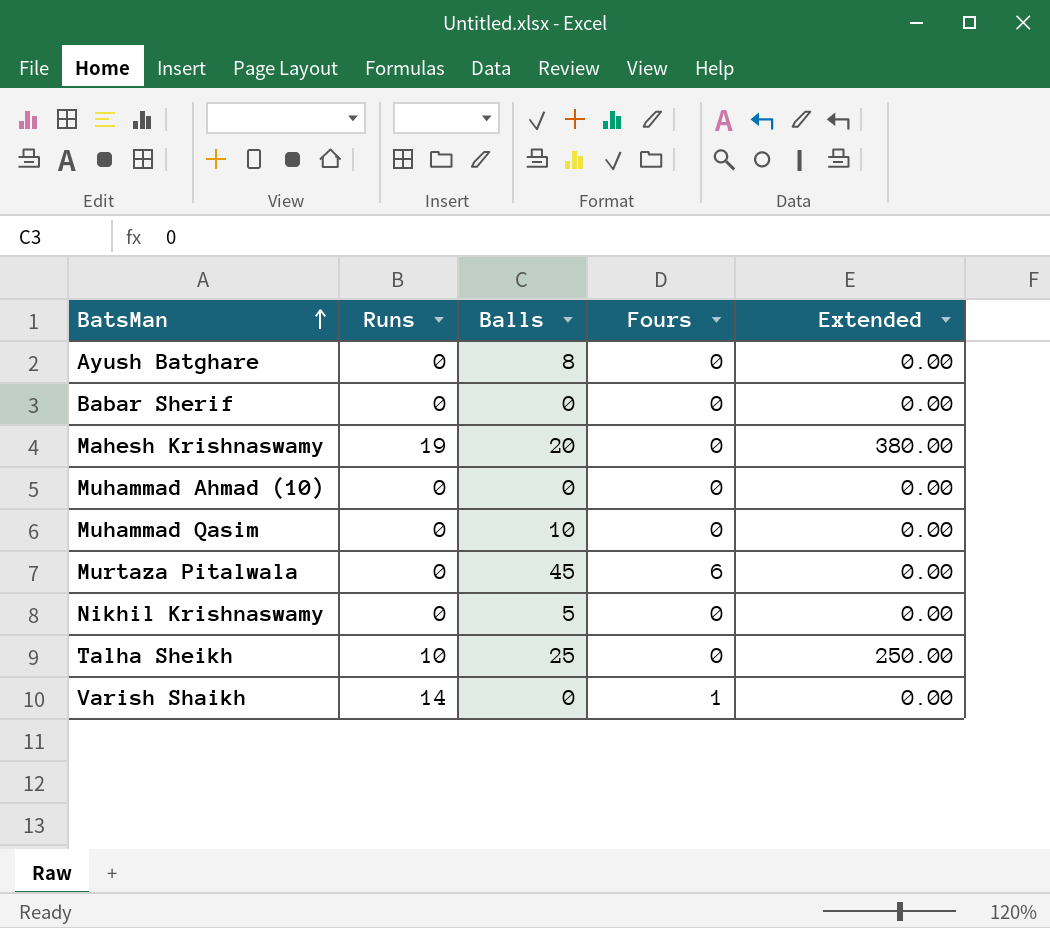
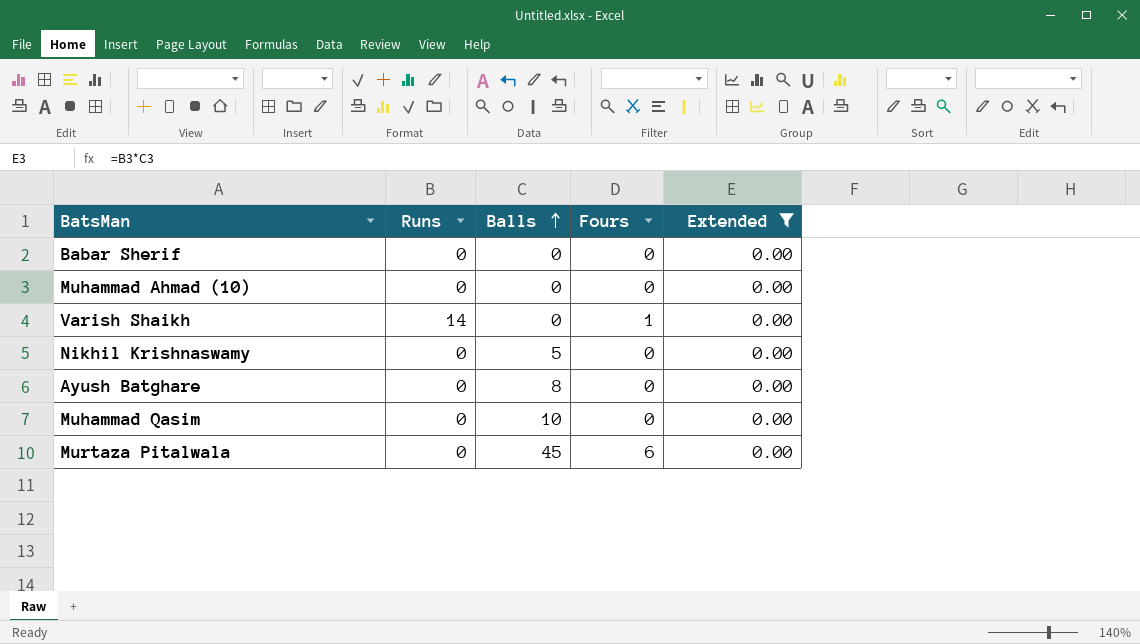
filter: none -> Extended = 0.00
row order: BatsMan ascending -> Balls ascending

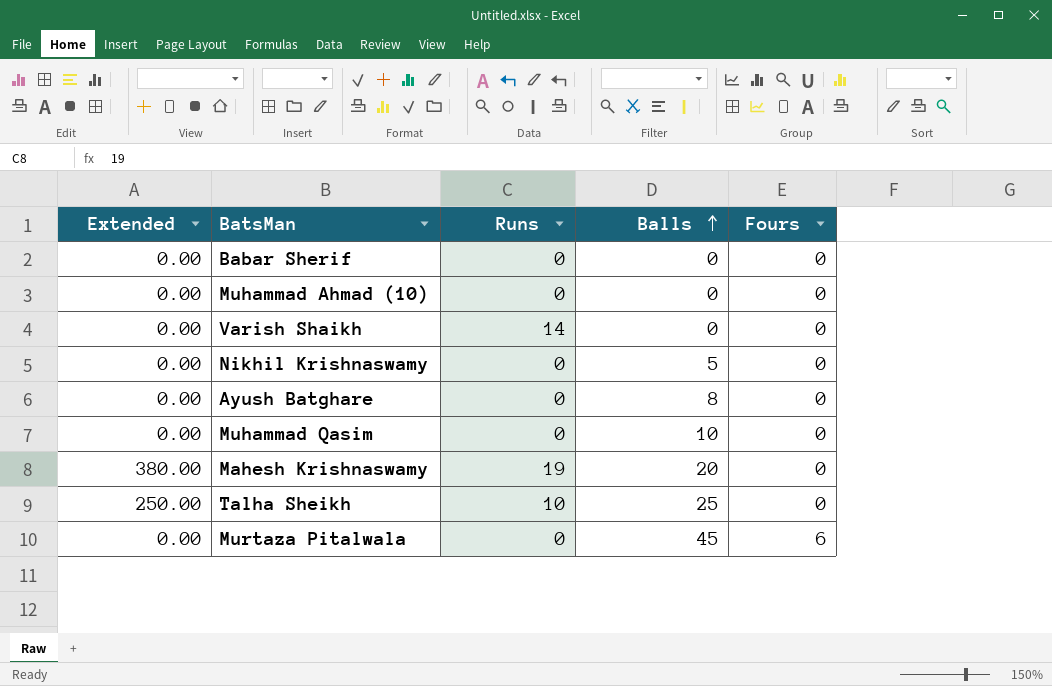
filter: Extended = 0.00 -> none
column Extended | position: 5 -> 1
Varish Shaikh | Fours: 1 -> 0

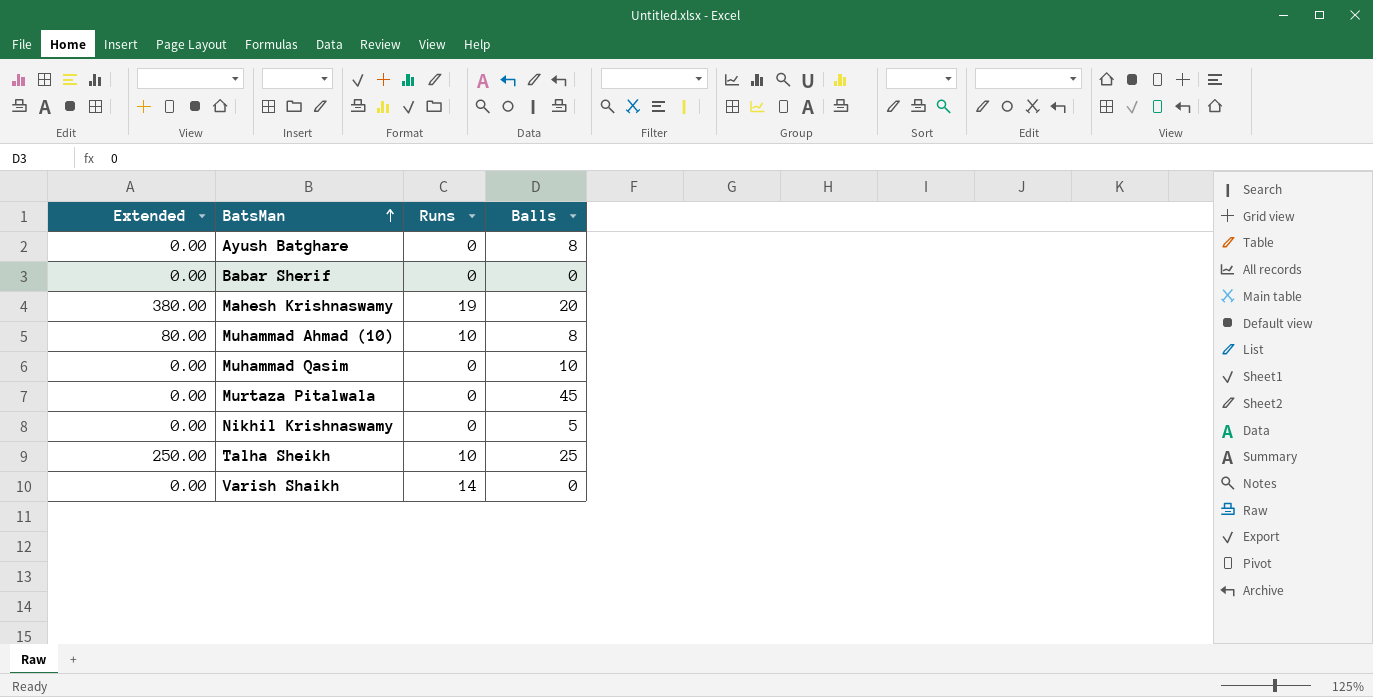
row order: Balls ascending -> BatsMan ascending
column Fours | position: 5 -> none
Muhammad Ahmad (10) | Extended: 0.00 -> 80.00
Muhammad Ahmad (10) | Runs: 0 -> 10
Muhammad Ahmad (10) | Balls: 0 -> 8

